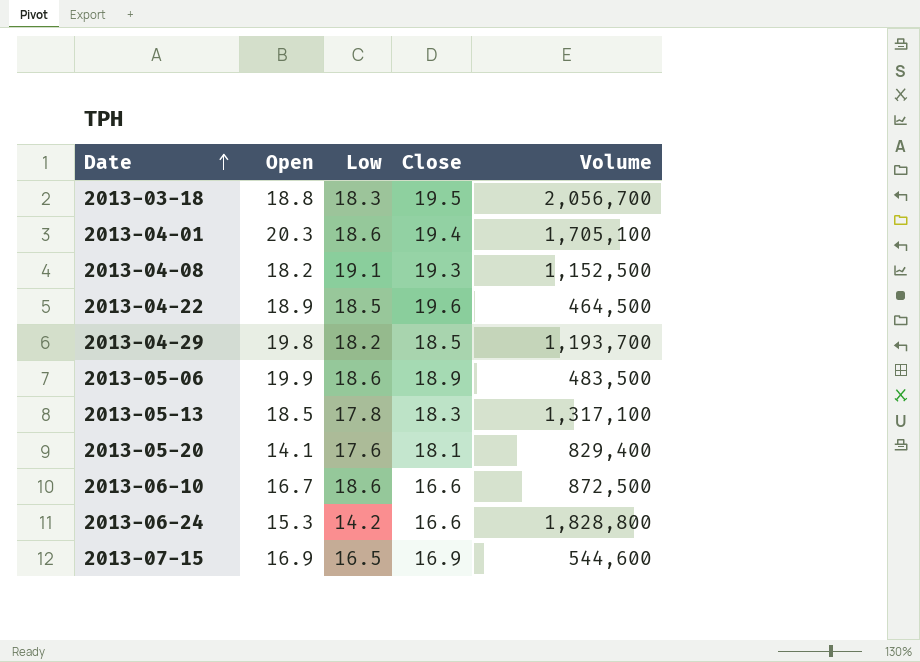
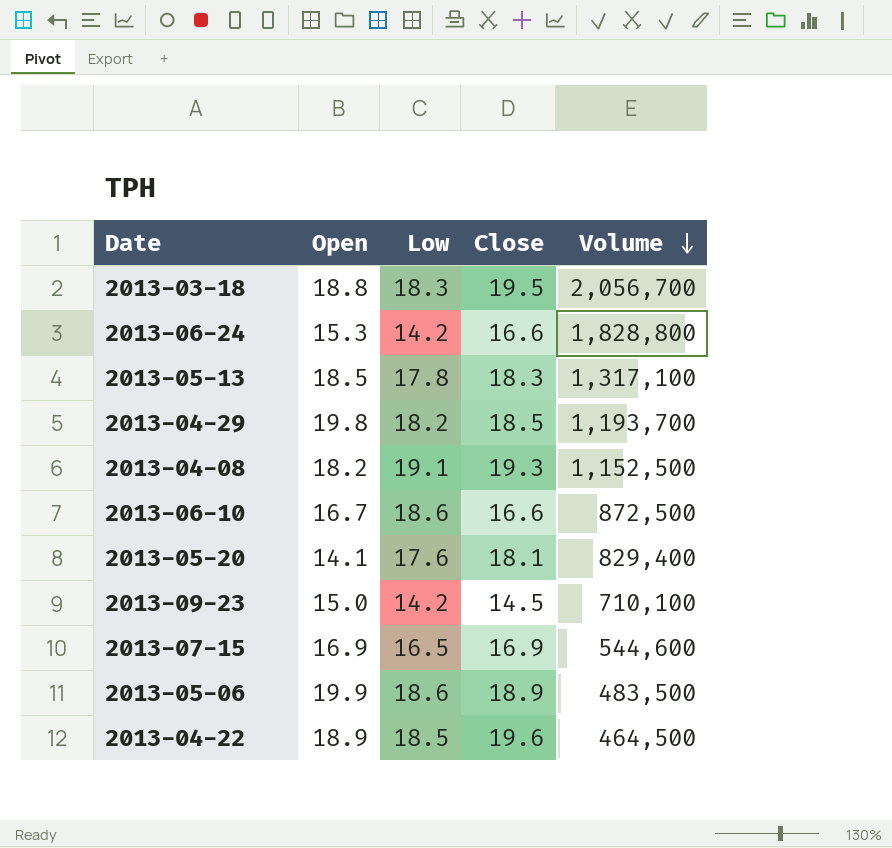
row order: Date ascending -> Volume descending
row 2013-04-01: 20.3 | 18.6 | 19.4 | 1,705,100 -> none
row 2013-09-23: none -> 15.0 | 14.2 | 14.5 | 710,100

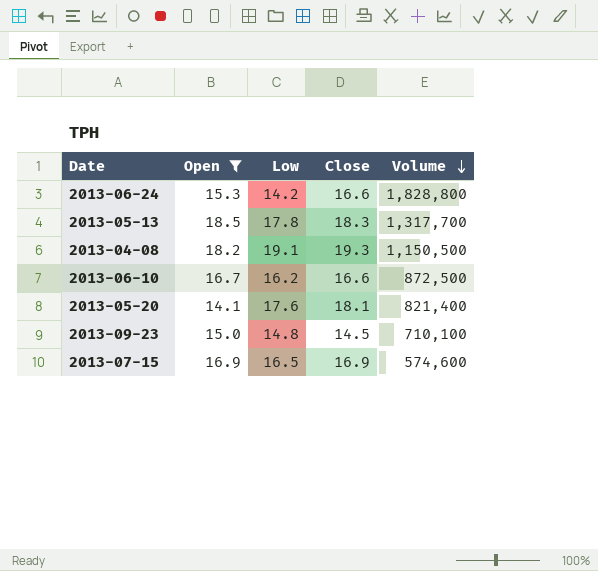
filter: none -> Open <= 18.5
2013-05-13 | Volume: 1,317,100 -> 1,317,700
2013-04-08 | Volume: 1,152,500 -> 1,150,500
2013-06-10 | Low: 18.6 -> 16.2
2013-05-20 | Volume: 829,400 -> 821,400
2013-09-23 | Low: 14.2 -> 14.8
2013-07-15 | Volume: 544,600 -> 574,600

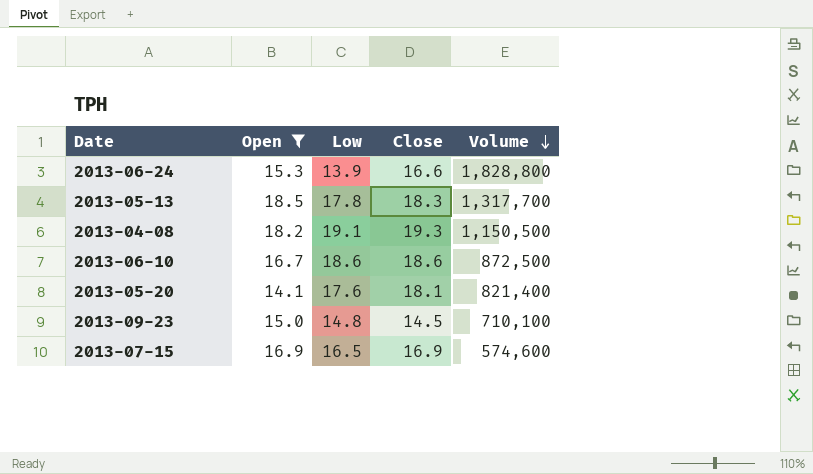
2013-06-24 | Low: 14.2 -> 13.9
2013-06-10 | Low: 16.2 -> 18.6
2013-06-10 | Close: 16.6 -> 18.6

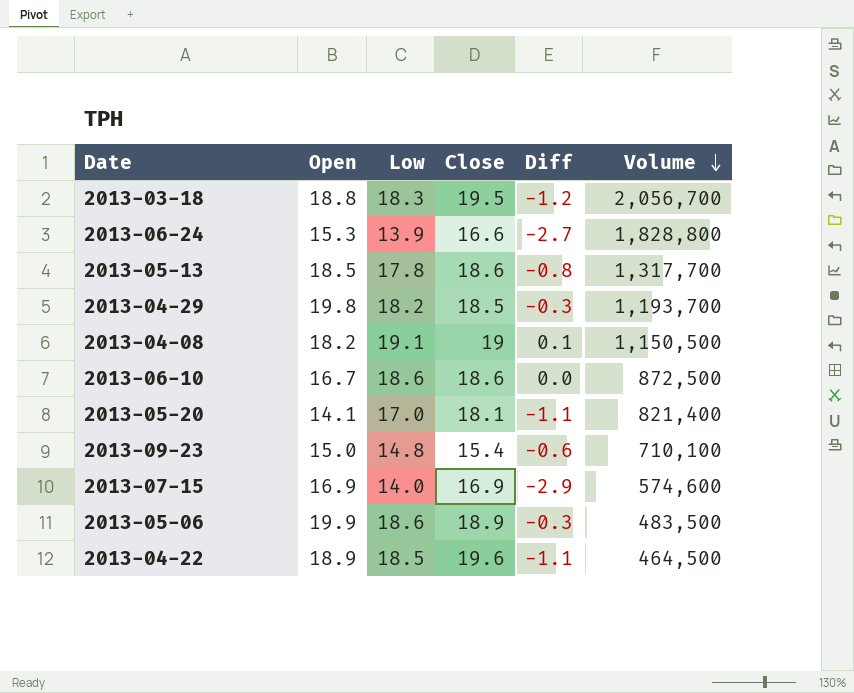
filter: Open <= 18.5 -> none
column Diff | formula: none -> [Low] - [Close]
2013-05-13 | Close: 18.3 -> 18.6
2013-04-08 | Close: 19.3 -> 19
2013-05-20 | Low: 17.6 -> 17.0
2013-09-23 | Close: 14.5 -> 15.4
2013-07-15 | Low: 16.5 -> 14.0

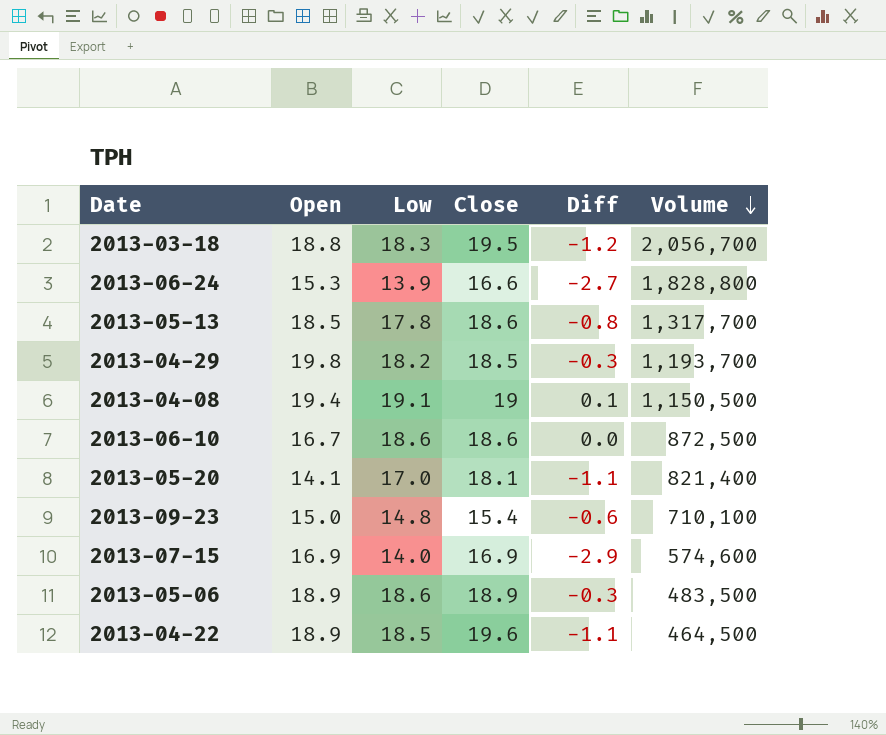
2013-04-08 | Open: 18.2 -> 19.4
2013-05-06 | Open: 19.9 -> 18.9

